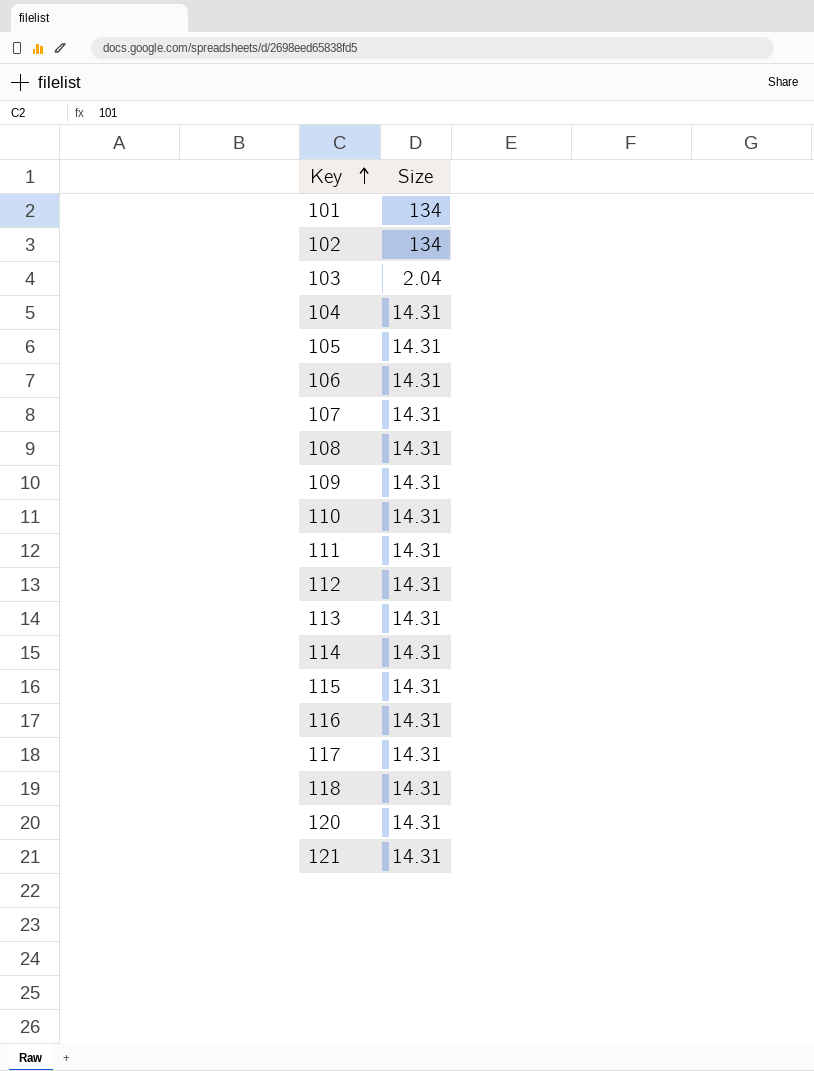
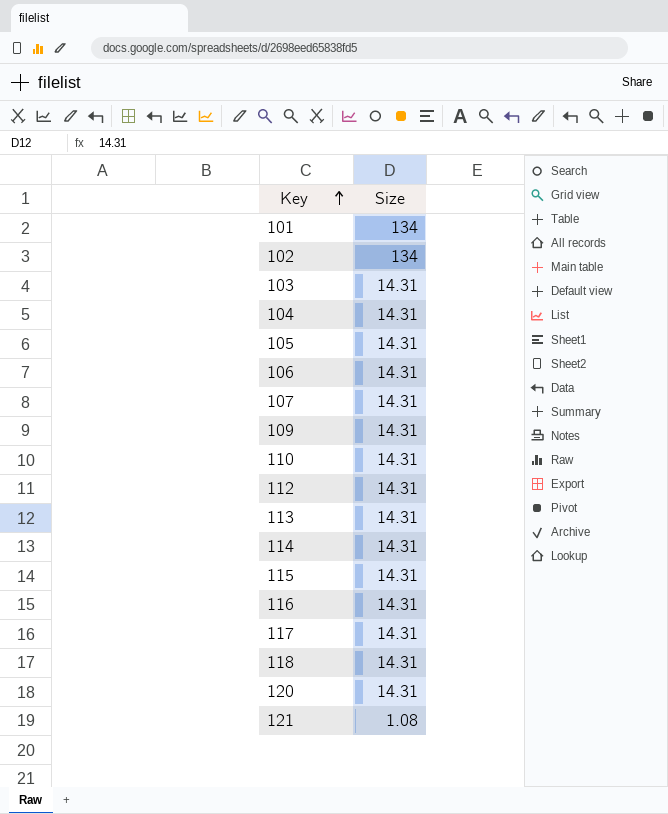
row 108: 14.31 -> none
row 111: 14.31 -> none
103 | Size: 2.04 -> 14.31
121 | Size: 14.31 -> 1.08

